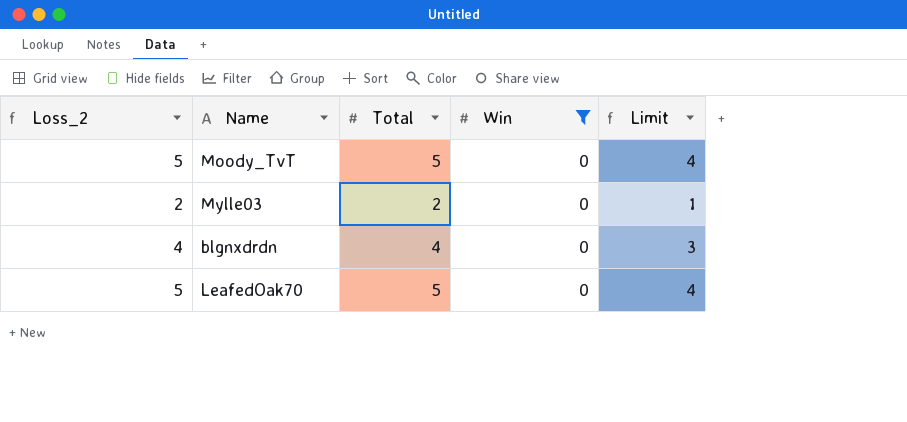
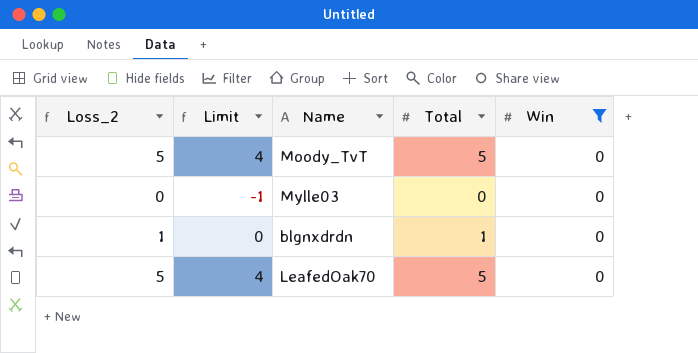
column Limit | position: 5 -> 2
Mylle03 | Loss_2: 2 -> 0
Mylle03 | Limit: 1 -> -1
Mylle03 | Total: 2 -> 0
blgnxdrdn | Loss_2: 4 -> 1
blgnxdrdn | Limit: 3 -> 0
blgnxdrdn | Total: 4 -> 1

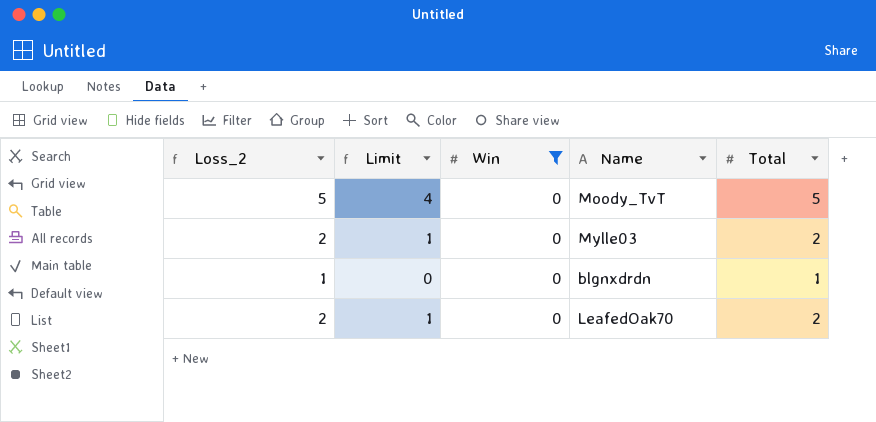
column Win | position: 5 -> 3
Mylle03 | Loss_2: 0 -> 2
Mylle03 | Limit: -1 -> 1
Mylle03 | Total: 0 -> 2
LeafedOak70 | Loss_2: 5 -> 2
LeafedOak70 | Limit: 4 -> 1
LeafedOak70 | Total: 5 -> 2

